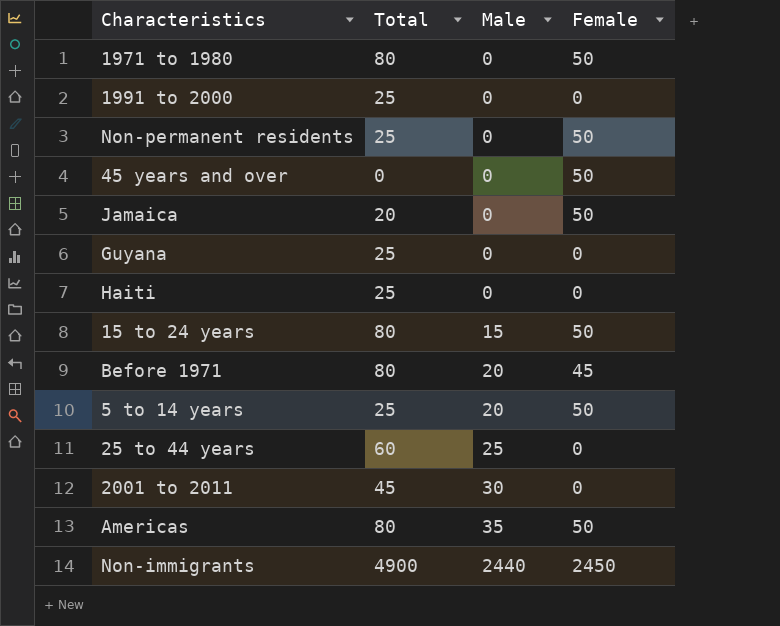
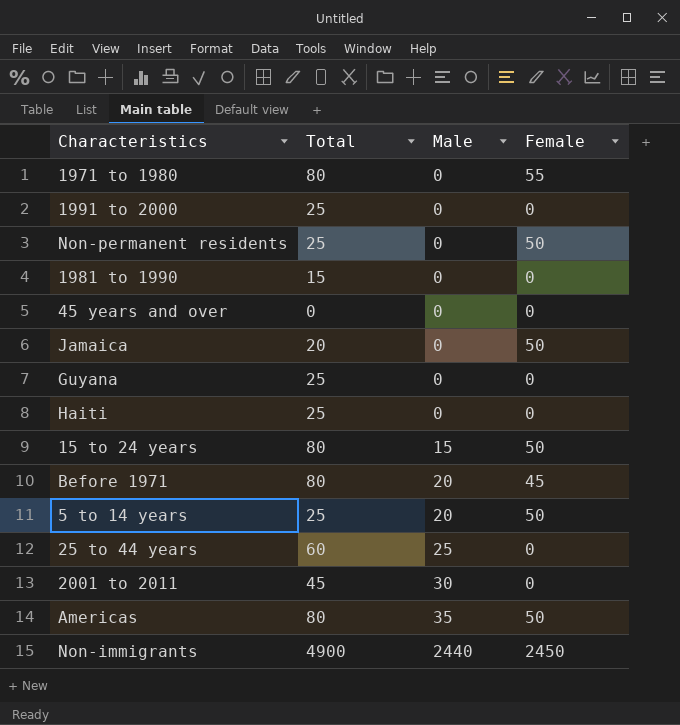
1971 to 1980 | Female: 50 -> 55
row 1981 to 1990: none -> 15 | 0 | 0
45 years and over | Female: 50 -> 0

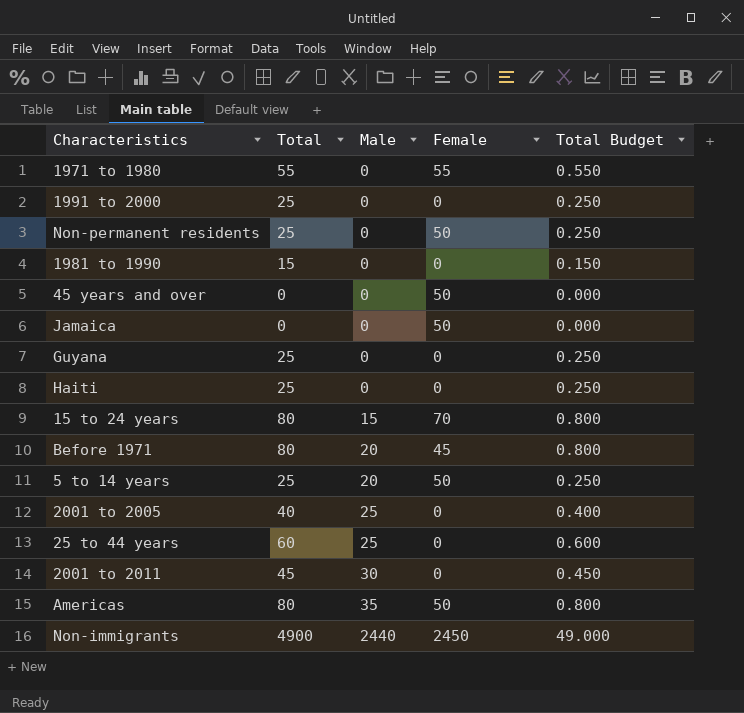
column Total Budget | formula: none -> [Total] * 0.01
1971 to 1980 | Total: 80 -> 55
45 years and over | Female: 0 -> 50
Jamaica | Total: 20 -> 0
15 to 24 years | Female: 50 -> 70
row 2001 to 2005: none -> 40 | 25 | 0 | 0.400

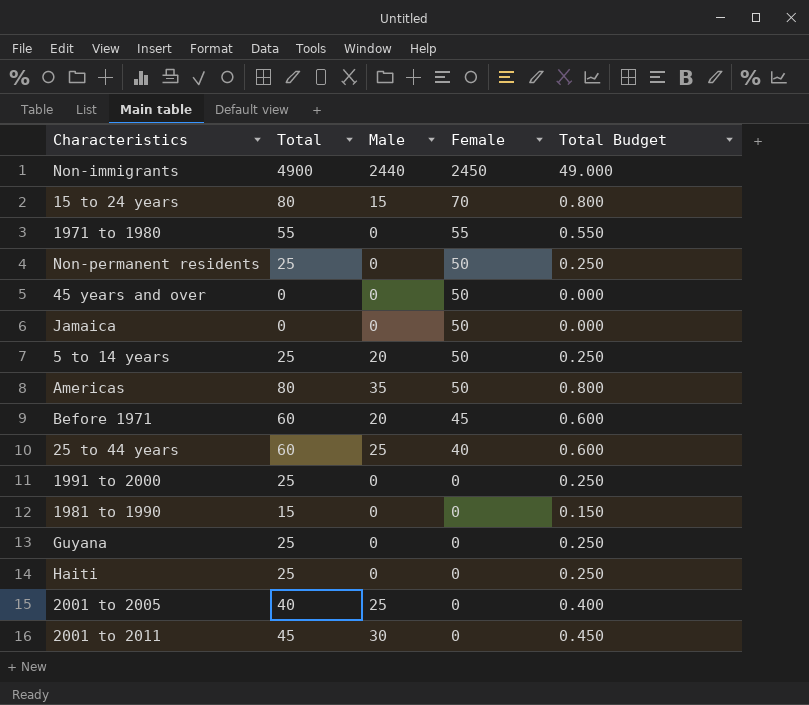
row order: Male ascending -> Female descending
Before 1971 | Total: 80 -> 60
Before 1971 | Total Budget: 0.800 -> 0.600
25 to 44 years | Female: 0 -> 40

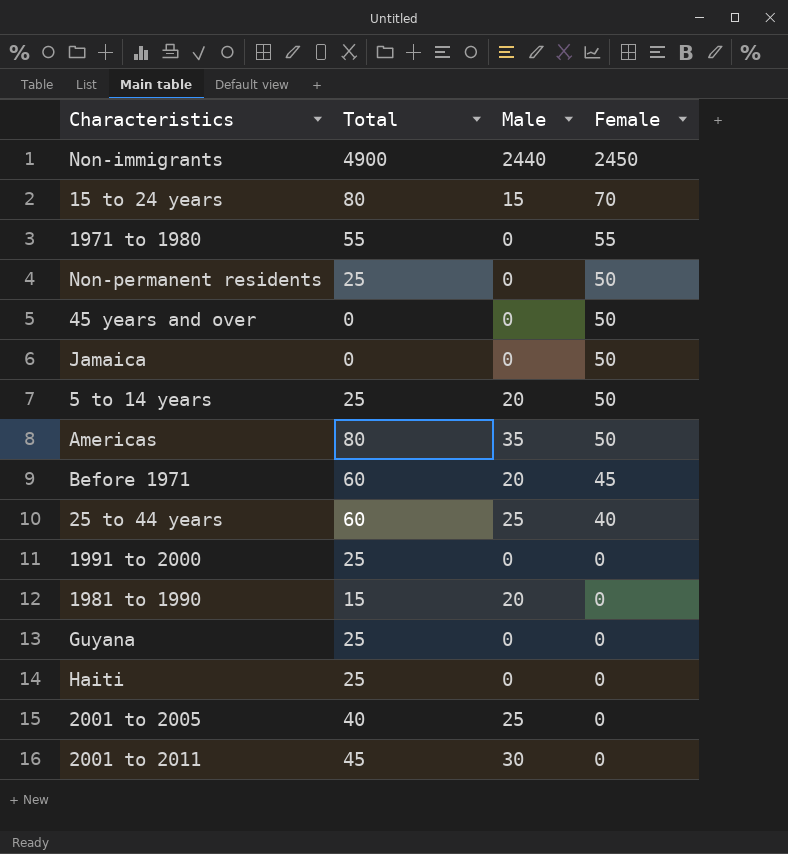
column Total Budget | formula: [Total] * 0.01 -> none
1981 to 1990 | Male: 0 -> 20

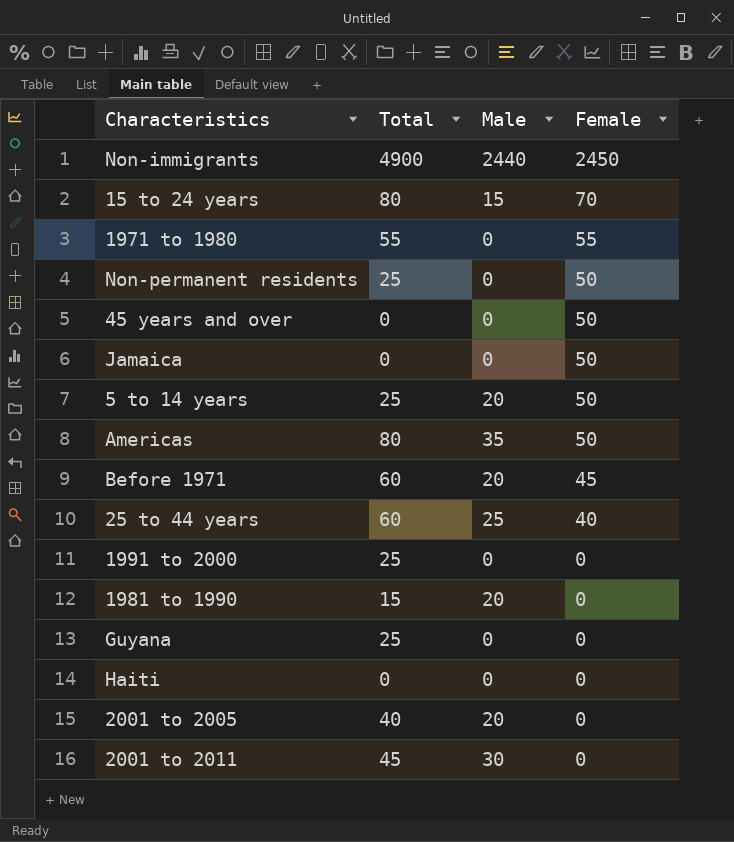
Haiti | Total: 25 -> 0
2001 to 2005 | Male: 25 -> 20

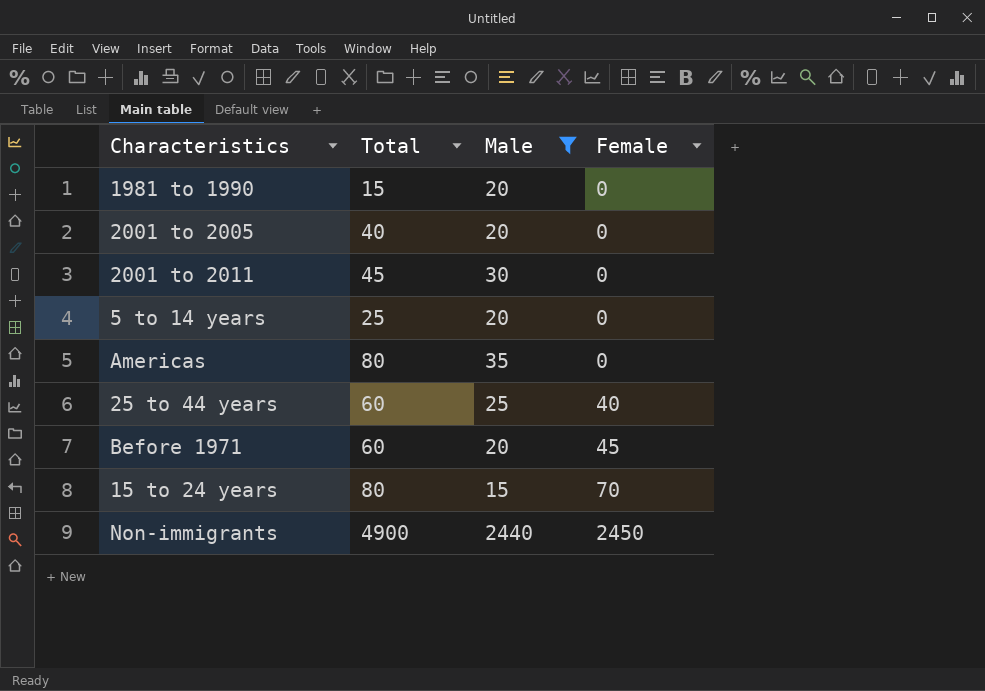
filter: none -> Male != 0
row order: Female descending -> Female ascending
5 to 14 years | Female: 50 -> 0
Americas | Female: 50 -> 0

